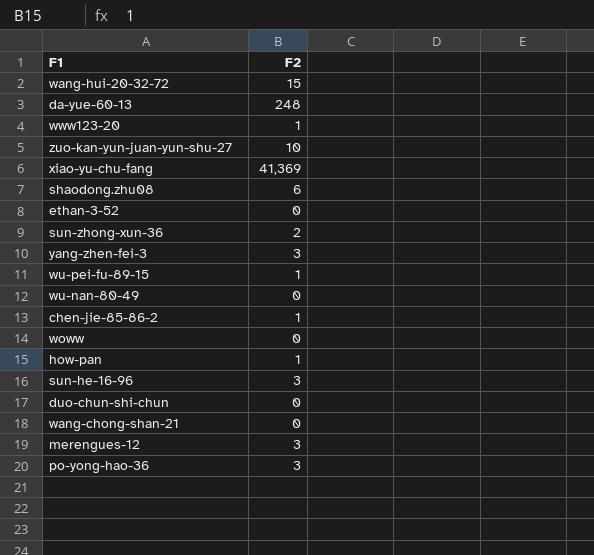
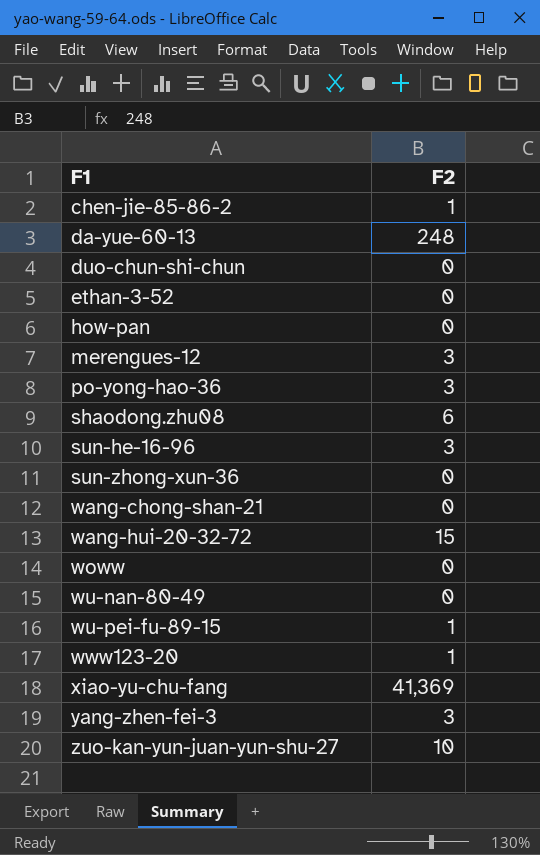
row order: none -> F1 ascending
how-pan | F2: 1 -> 0
sun-zhong-xun-36 | F2: 2 -> 0

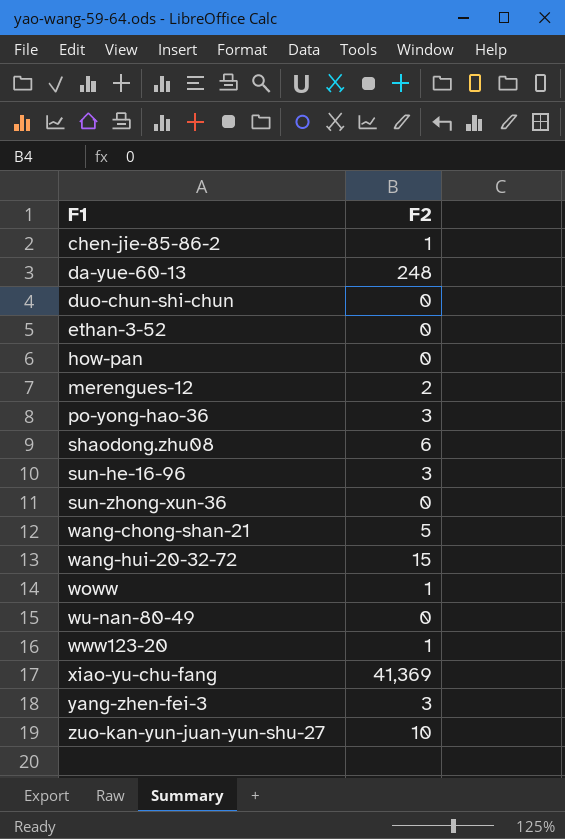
row wu-pei-fu-89-15: 1 -> none
merengues-12 | F2: 3 -> 2
wang-chong-shan-21 | F2: 0 -> 5
woww | F2: 0 -> 1

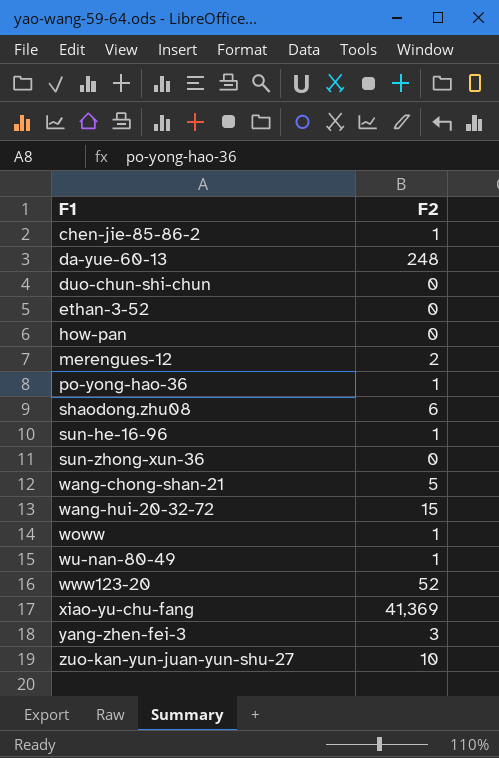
po-yong-hao-36 | F2: 3 -> 1
sun-he-16-96 | F2: 3 -> 1
wu-nan-80-49 | F2: 0 -> 1
www123-20 | F2: 1 -> 52

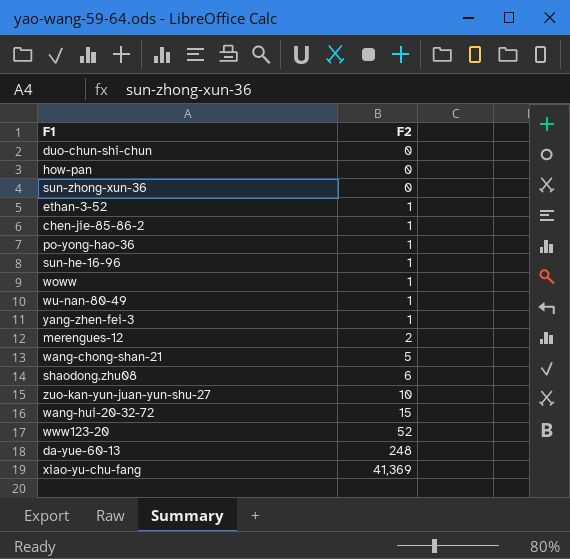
row order: F1 ascending -> F2 ascending
ethan-3-52 | F2: 0 -> 1
yang-zhen-fei-3 | F2: 3 -> 1

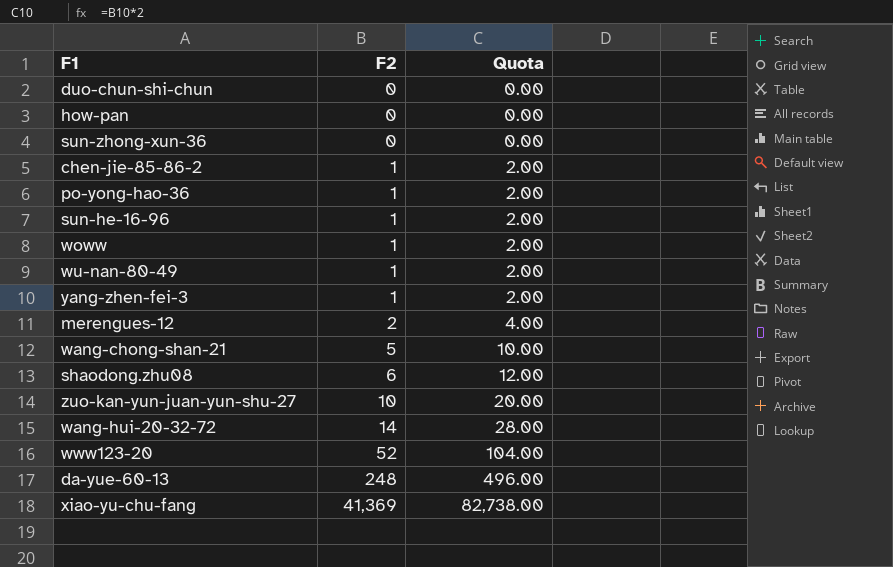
column Quota | formula: none -> [F2] * 2
row ethan-3-52: 1 -> none
wang-hui-20-32-72 | F2: 15 -> 14

